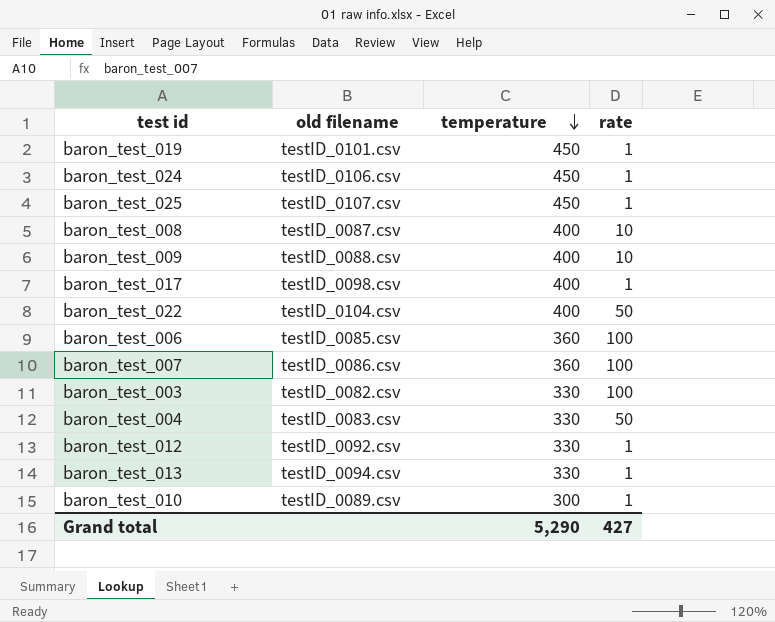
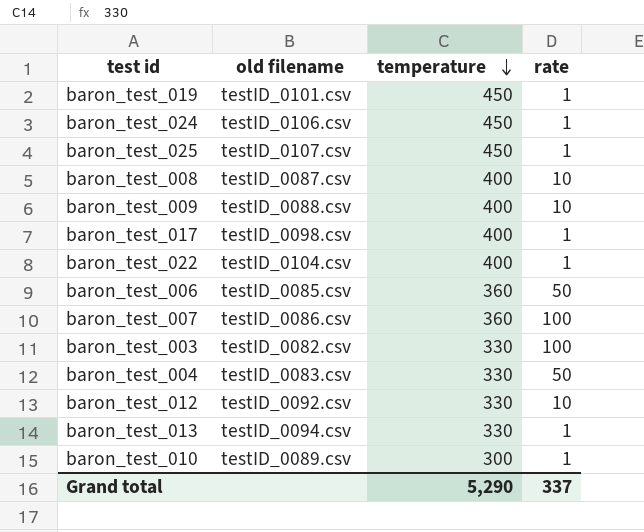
baron_test_022 | rate: 50 -> 1
baron_test_006 | rate: 100 -> 50
baron_test_012 | rate: 1 -> 10
Grand total | rate: 427 -> 337

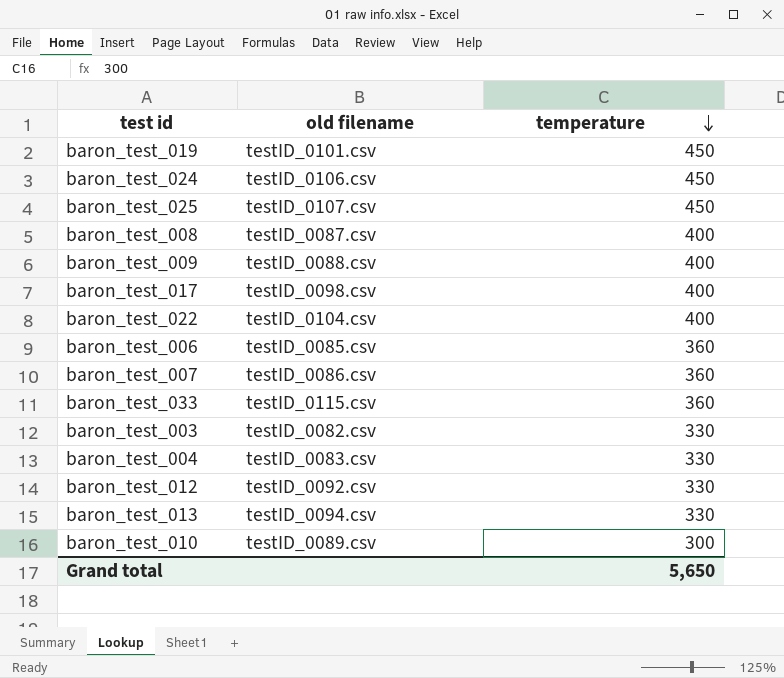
column rate | position: 4 -> none
row baron_test_033: none -> testID_0115.csv | 360
Grand total | temperature: 5,290 -> 5,650

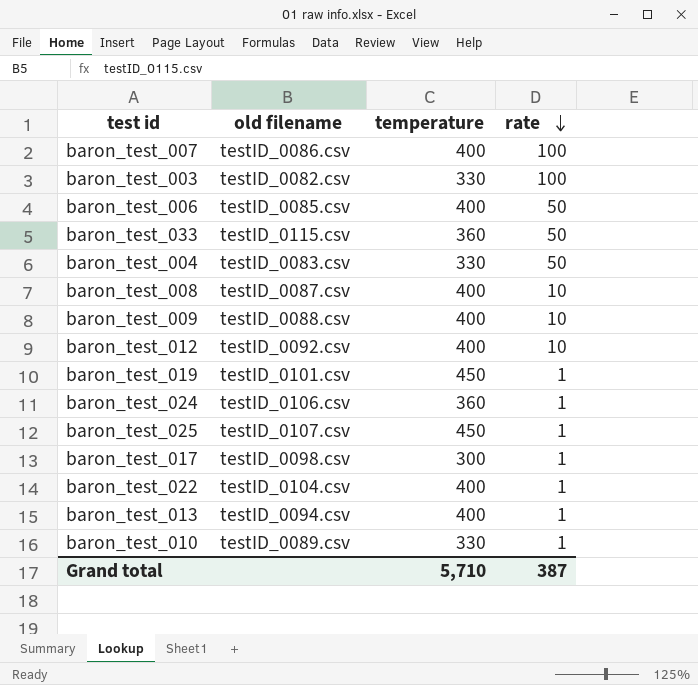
row order: temperature descending -> rate descending
column rate | position: none -> 4
baron_test_007 | temperature: 360 -> 400
baron_test_006 | temperature: 360 -> 400
baron_test_012 | temperature: 330 -> 400
baron_test_024 | temperature: 450 -> 360
baron_test_017 | temperature: 400 -> 300
baron_test_013 | temperature: 330 -> 400
baron_test_010 | temperature: 300 -> 330
Grand total | temperature: 5,650 -> 5,710

